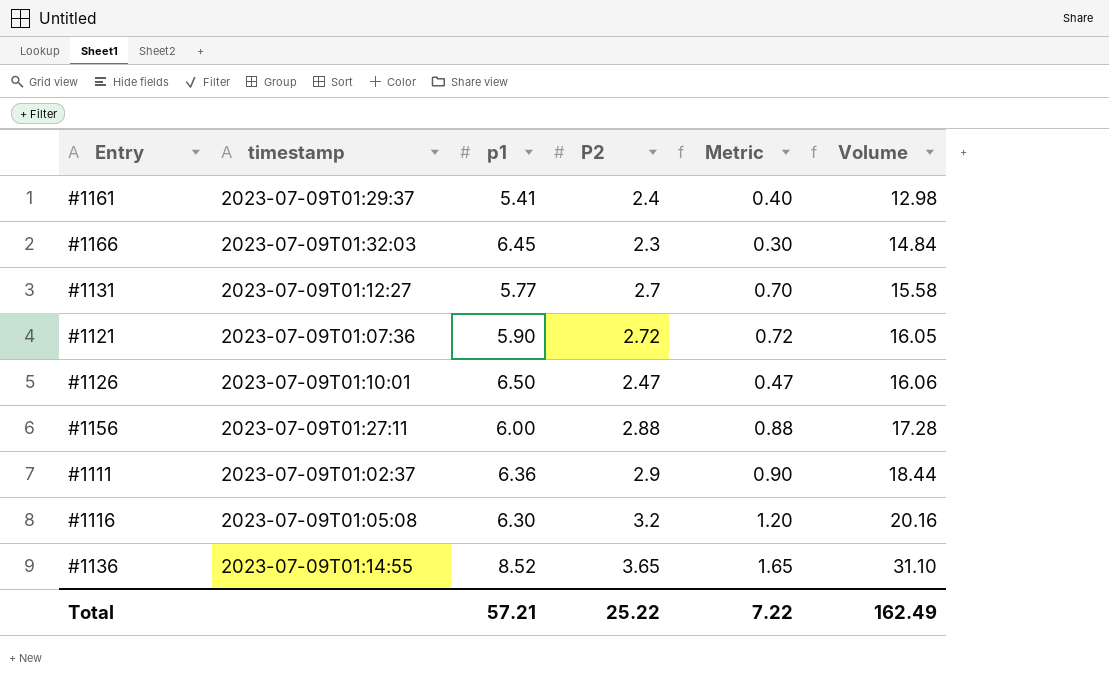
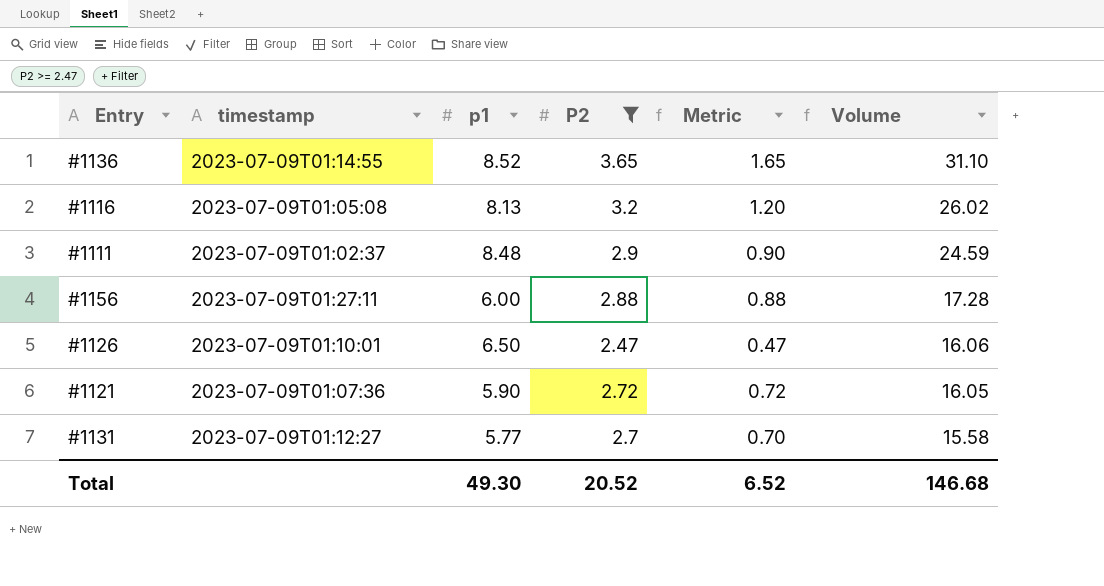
filter: none -> P2 >= 2.47
row order: Volume ascending -> Volume descending
#1116 | p1: 6.30 -> 8.13
#1116 | Volume: 20.16 -> 26.02
#1111 | p1: 6.36 -> 8.48
#1111 | Volume: 18.44 -> 24.59
Total | p1: 57.21 -> 49.30
Total | P2: 25.22 -> 20.52
Total | Metric: 7.22 -> 6.52
Total | Volume: 162.49 -> 146.68

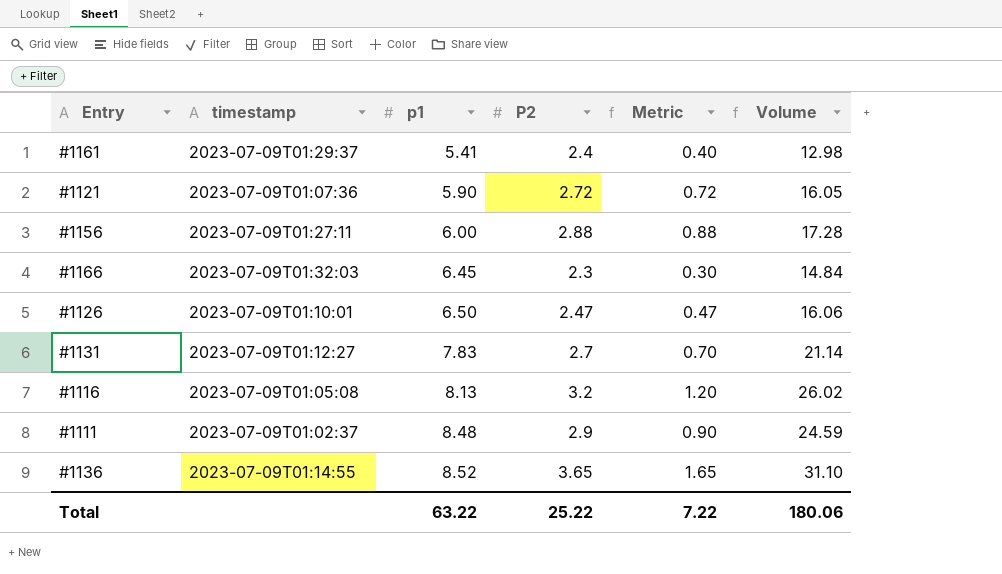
filter: P2 >= 2.47 -> none
row order: Volume descending -> p1 ascending
#1131 | p1: 5.77 -> 7.83
#1131 | Volume: 15.58 -> 21.14
Total | p1: 49.30 -> 63.22
Total | P2: 20.52 -> 25.22
Total | Metric: 6.52 -> 7.22
Total | Volume: 146.68 -> 180.06

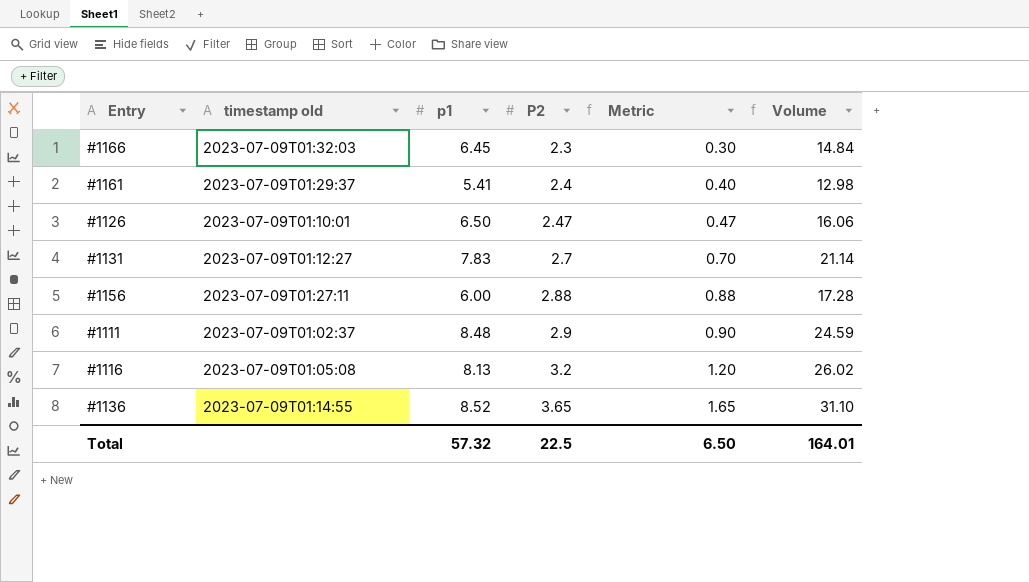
row order: p1 ascending -> P2 ascending
column name: timestamp -> timestamp old
row #1121: 2023-07-09T01:07:36 | 5.90 | 2.72 | 0.72 | 16.05 -> none
Total | p1: 63.22 -> 57.32
Total | P2: 25.22 -> 22.5
Total | Metric: 7.22 -> 6.50
Total | Volume: 180.06 -> 164.01

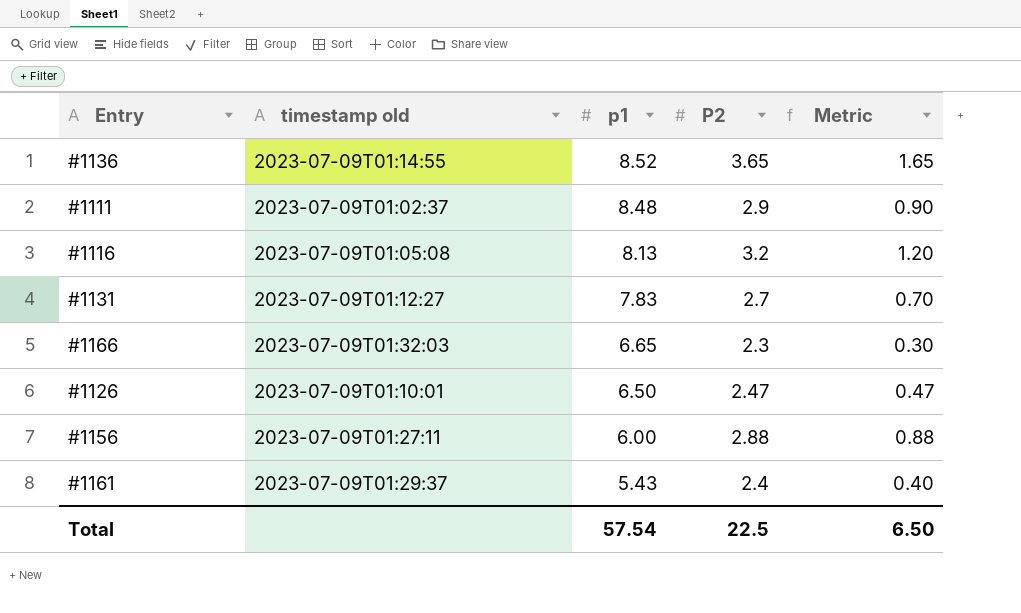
row order: P2 ascending -> p1 descending
column Volume | formula: [p1] * [P2] -> none
#1166 | p1: 6.45 -> 6.65
#1161 | p1: 5.41 -> 5.43
Total | p1: 57.32 -> 57.54

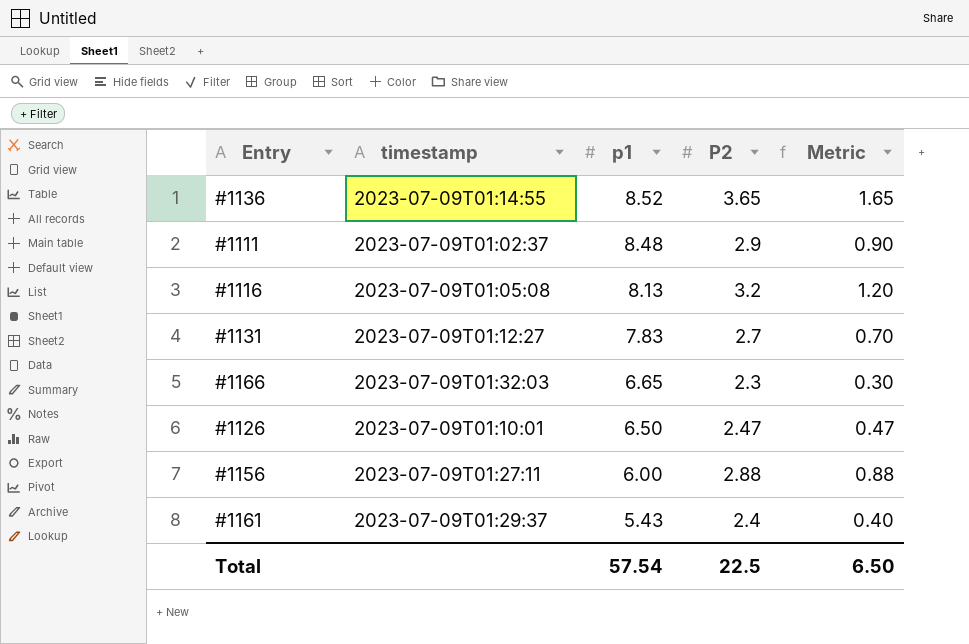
column name: timestamp old -> timestamp

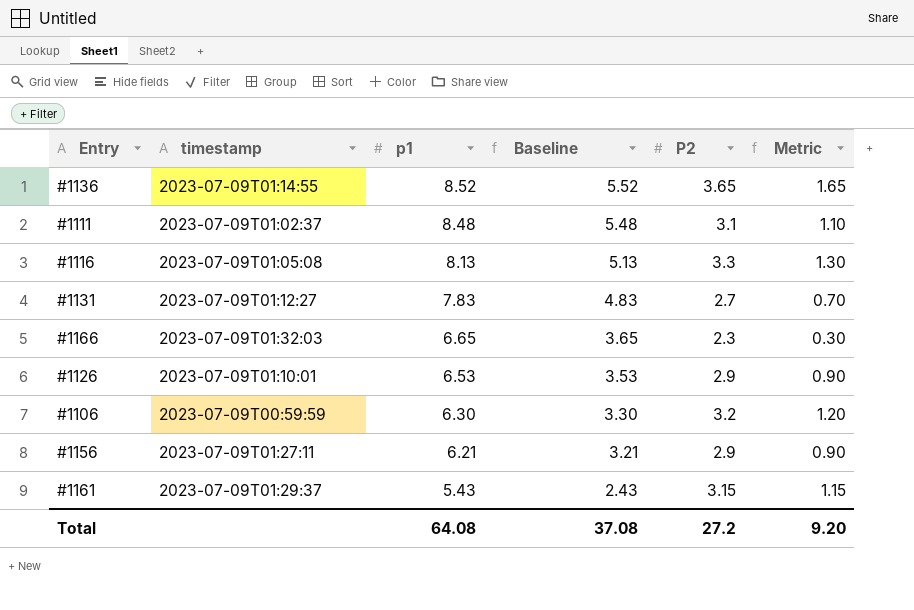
column Baseline | formula: none -> [p1] - 3
#1111 | P2: 2.9 -> 3.1
#1111 | Metric: 0.90 -> 1.10
#1116 | P2: 3.2 -> 3.3
#1116 | Metric: 1.20 -> 1.30
#1126 | p1: 6.50 -> 6.53
#1126 | P2: 2.47 -> 2.9
#1126 | Metric: 0.47 -> 0.90
row #1106: none -> 2023-07-09T00:59:59 | 6.30 | 3.30 | 3.2 | 1.20
#1156 | p1: 6.00 -> 6.21
#1156 | P2: 2.88 -> 2.9
#1156 | Metric: 0.88 -> 0.90
#1161 | P2: 2.4 -> 3.15
#1161 | Metric: 0.40 -> 1.15
Total | p1: 57.54 -> 64.08
Total | P2: 22.5 -> 27.2
Total | Metric: 6.50 -> 9.20

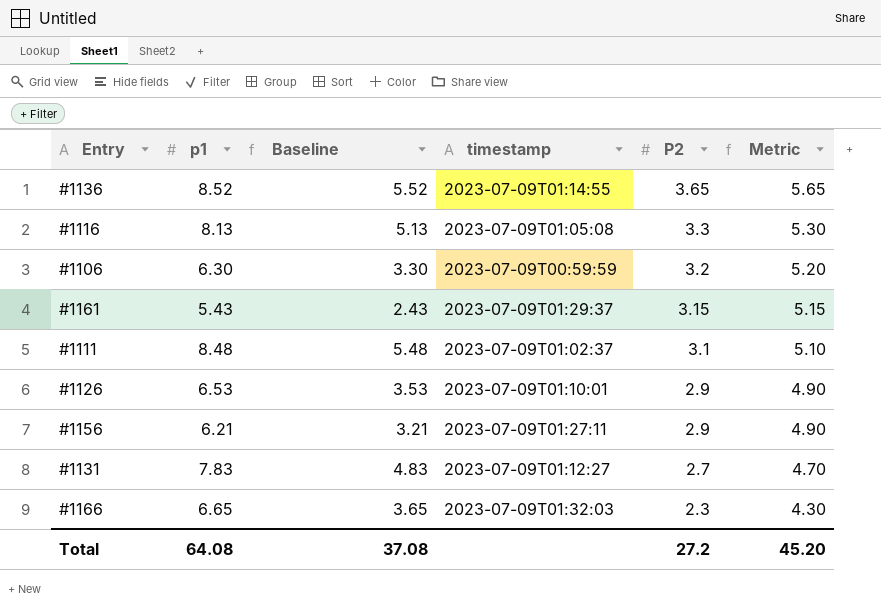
row order: p1 descending -> P2 descending
column timestamp | position: 2 -> 4
column Metric | formula: [P2] - 2 -> [P2] + 2
Total | Metric: 9.20 -> 45.20

